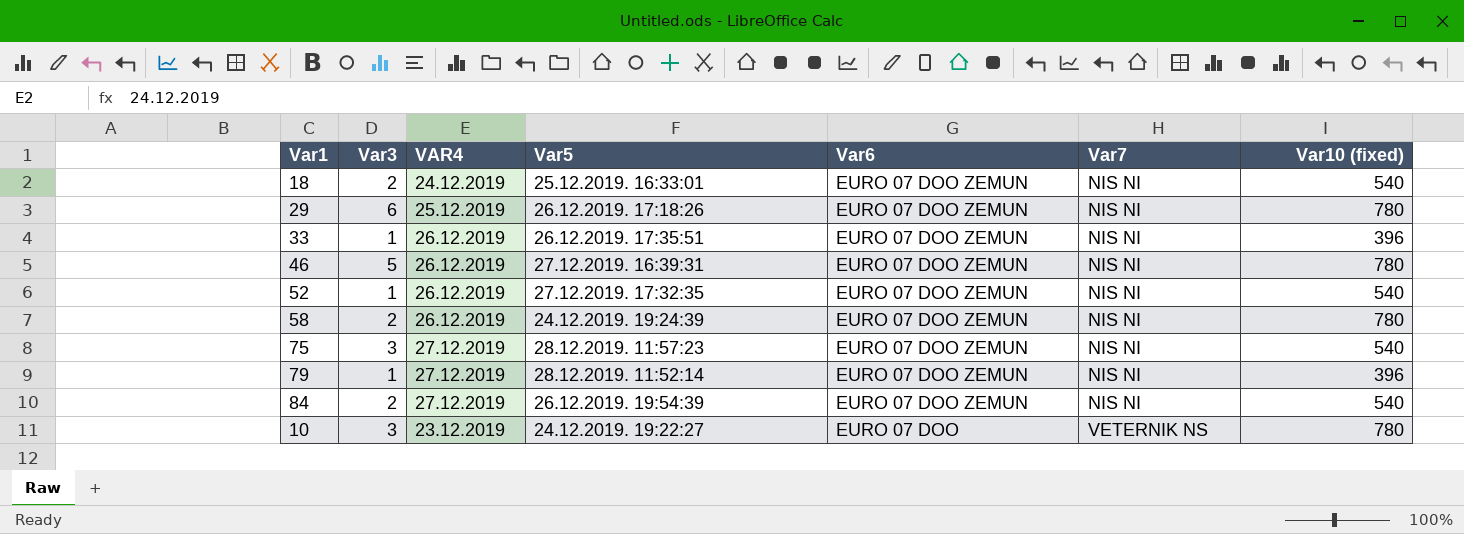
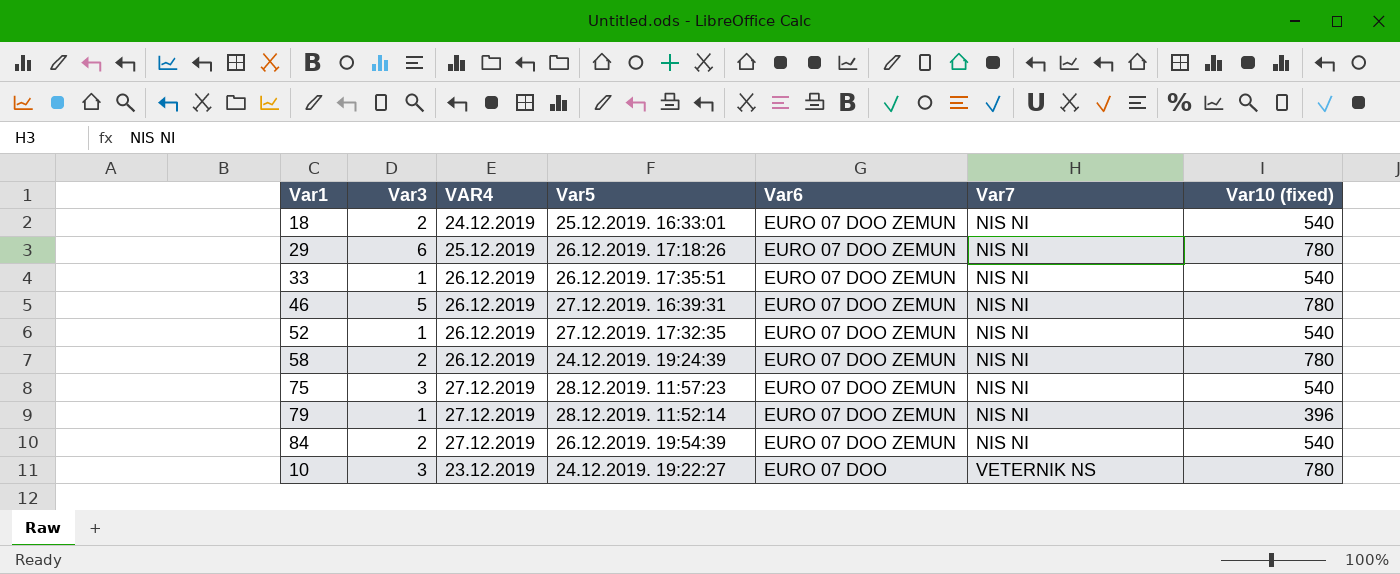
33 | Var10 (fixed): 396 -> 540

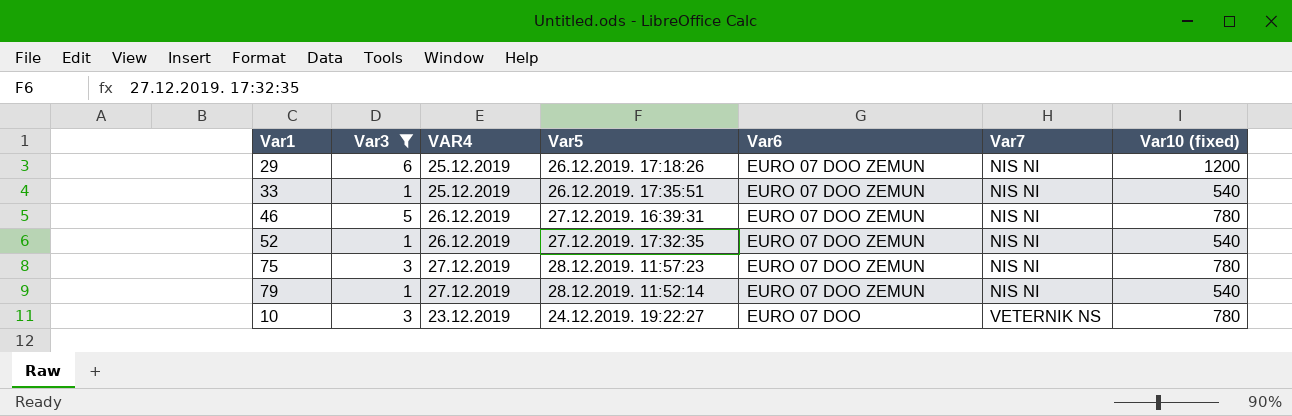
filter: none -> Var3 != 2
29 | Var10 (fixed): 780 -> 1200
33 | VAR4: 26.12.2019 -> 25.12.2019
75 | Var10 (fixed): 540 -> 780
79 | Var10 (fixed): 396 -> 540

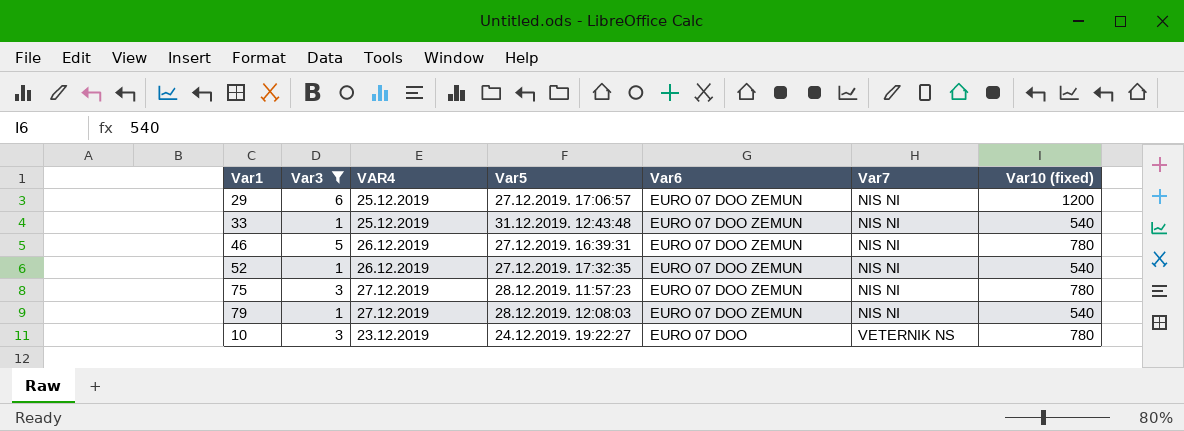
29 | Var5: 26.12.2019. 17:18:26 -> 27.12.2019. 17:06:57
33 | Var5: 26.12.2019. 17:35:51 -> 31.12.2019. 12:43:48
79 | Var5: 28.12.2019. 11:52:14 -> 28.12.2019. 12:08:03

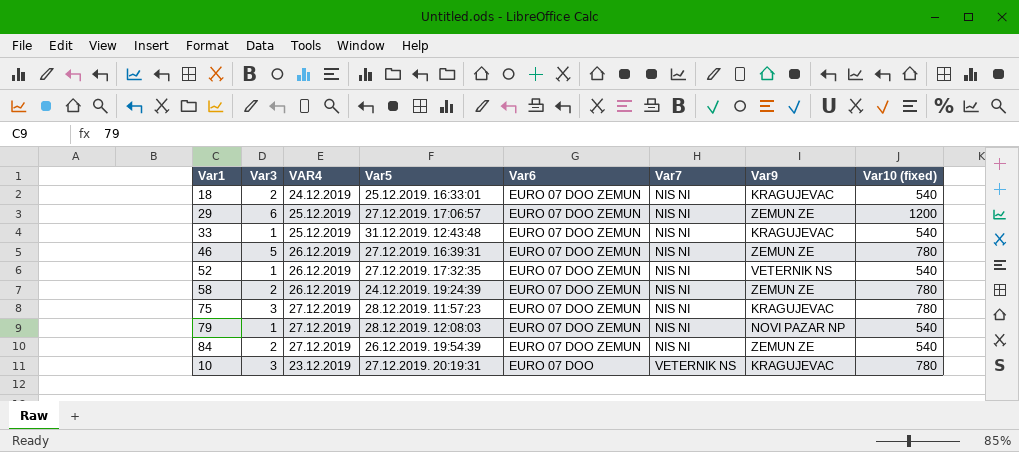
filter: Var3 != 2 -> none
column Var9 | position: none -> 7
10 | Var5: 24.12.2019. 19:22:27 -> 27.12.2019. 20:19:31

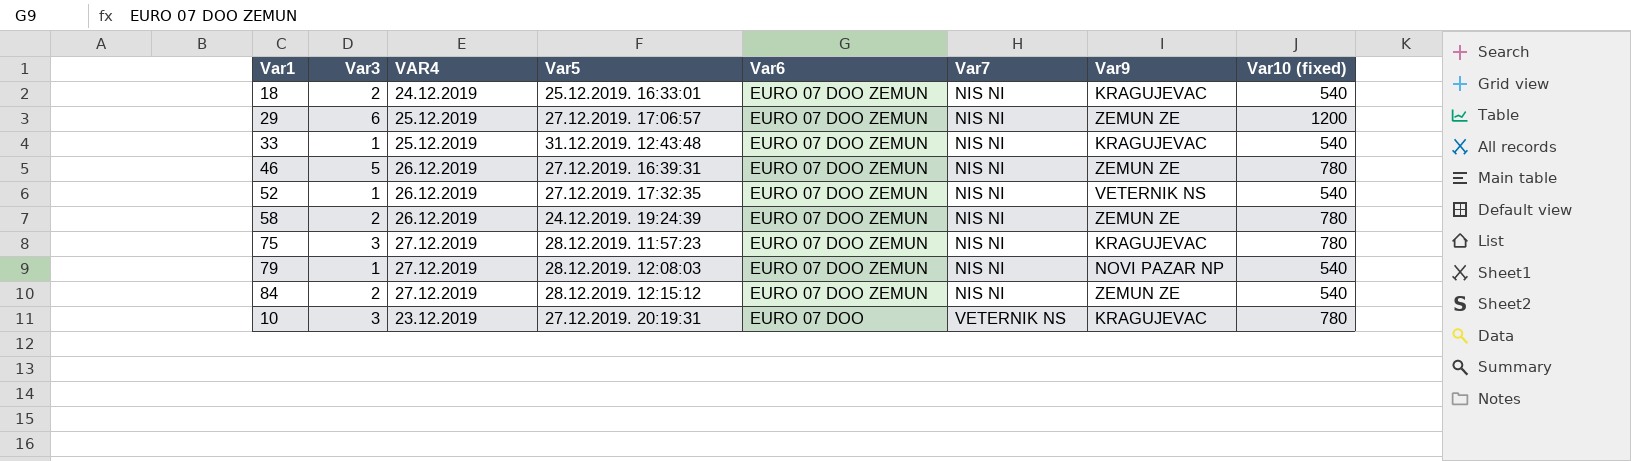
84 | Var5: 26.12.2019. 19:54:39 -> 28.12.2019. 12:15:12

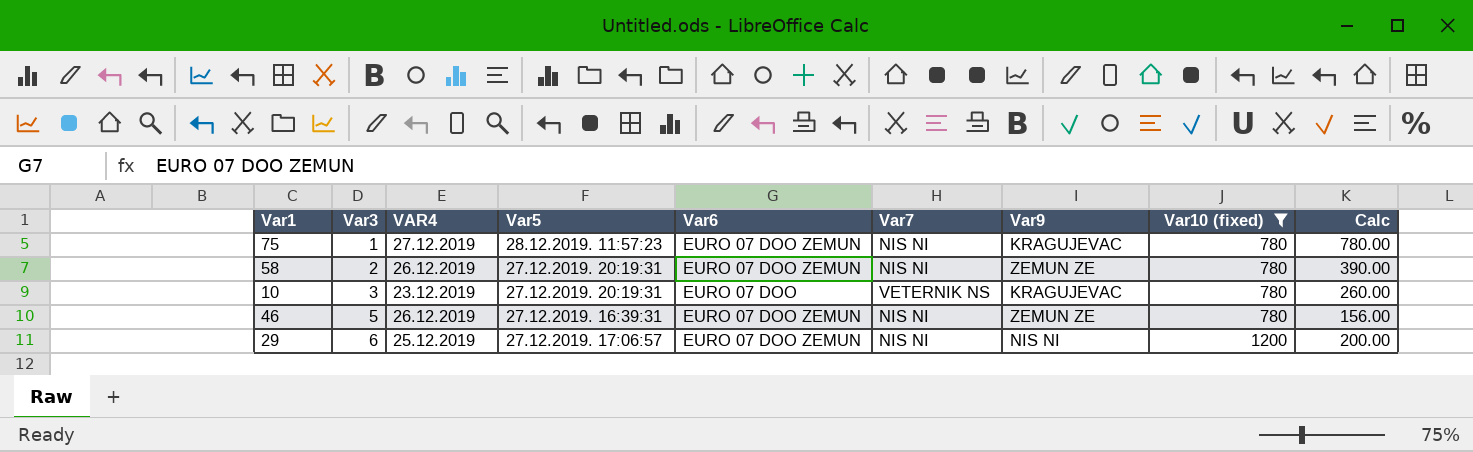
filter: none -> Var10 (fixed) != 540
row order: Var6 descending -> Var3 ascending
column Calc | formula: none -> [Var10 (fixed)] / [Var3]
75 | Var3: 3 -> 1
58 | Var5: 24.12.2019. 19:24:39 -> 27.12.2019. 20:19:31
29 | Var9: ZEMUN ZE -> NIS NI

